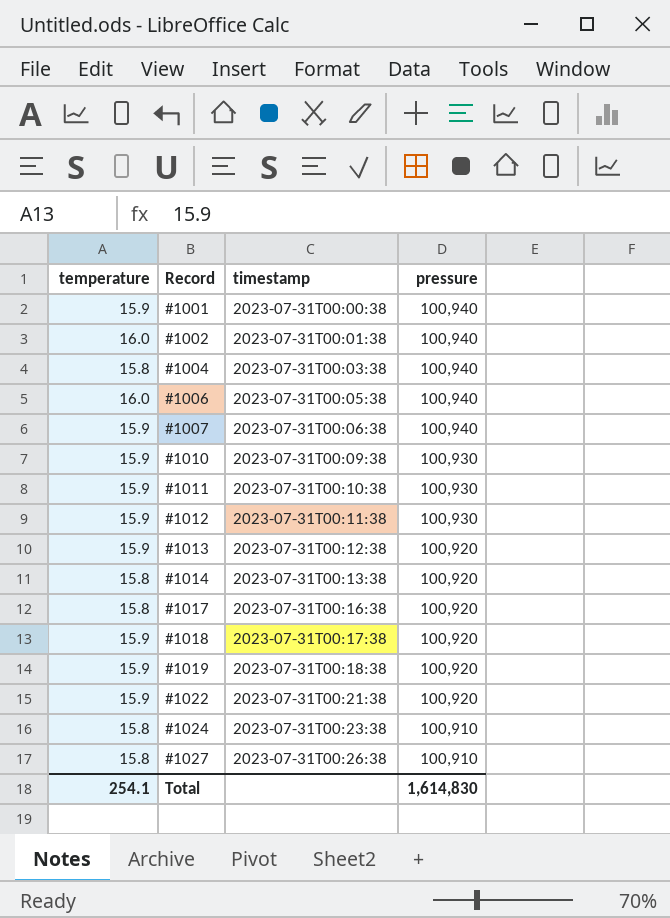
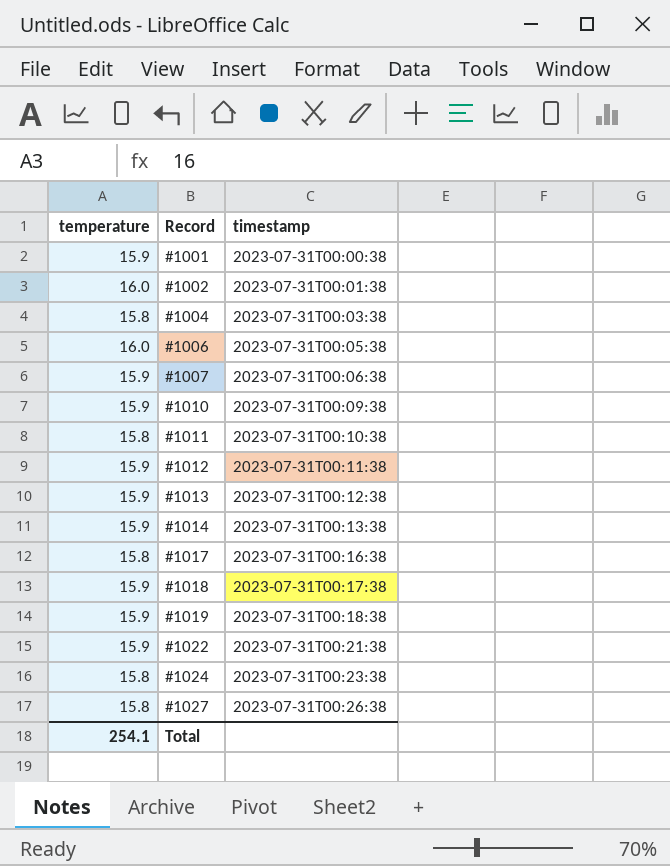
column pressure | position: 4 -> none
#1011 | temperature: 15.9 -> 15.8
#1014 | temperature: 15.8 -> 15.9

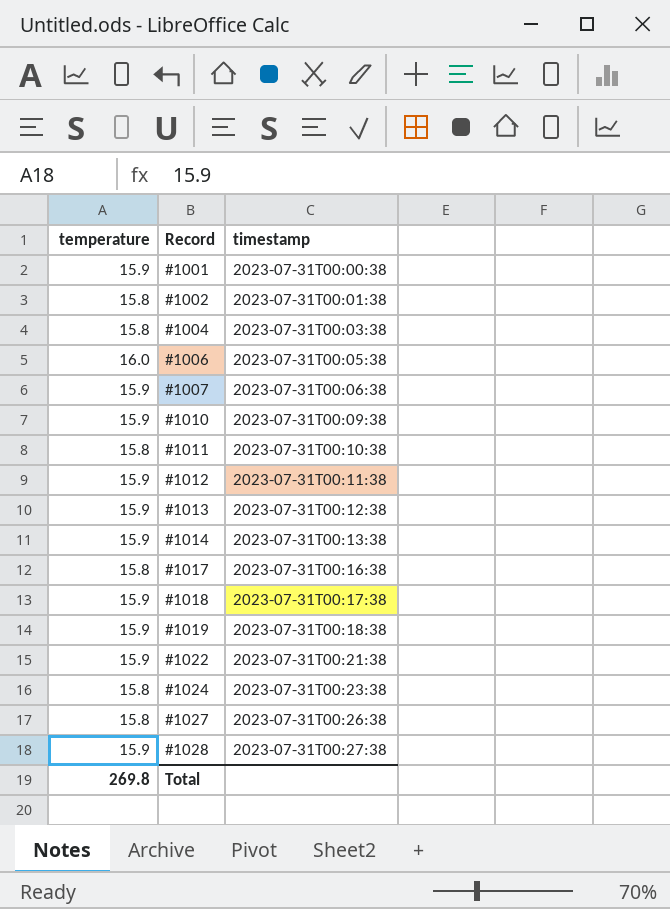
#1002 | temperature: 16.0 -> 15.8
row #1028: none -> 15.9 | 2023-07-31T00:27:38
Total | temperature: 254.1 -> 269.8

